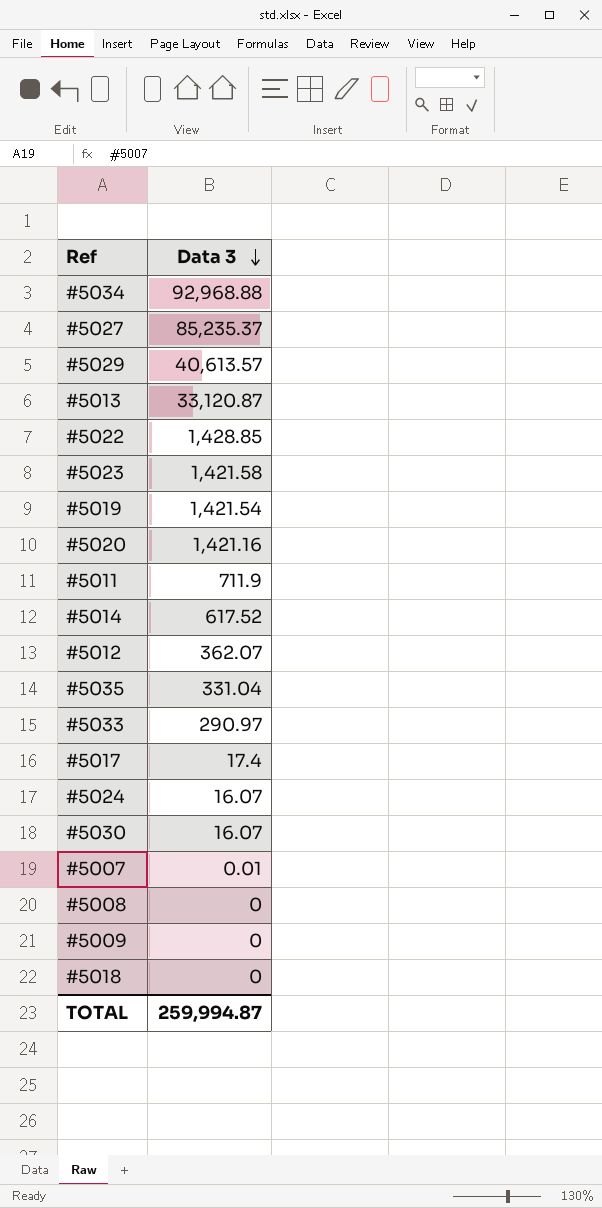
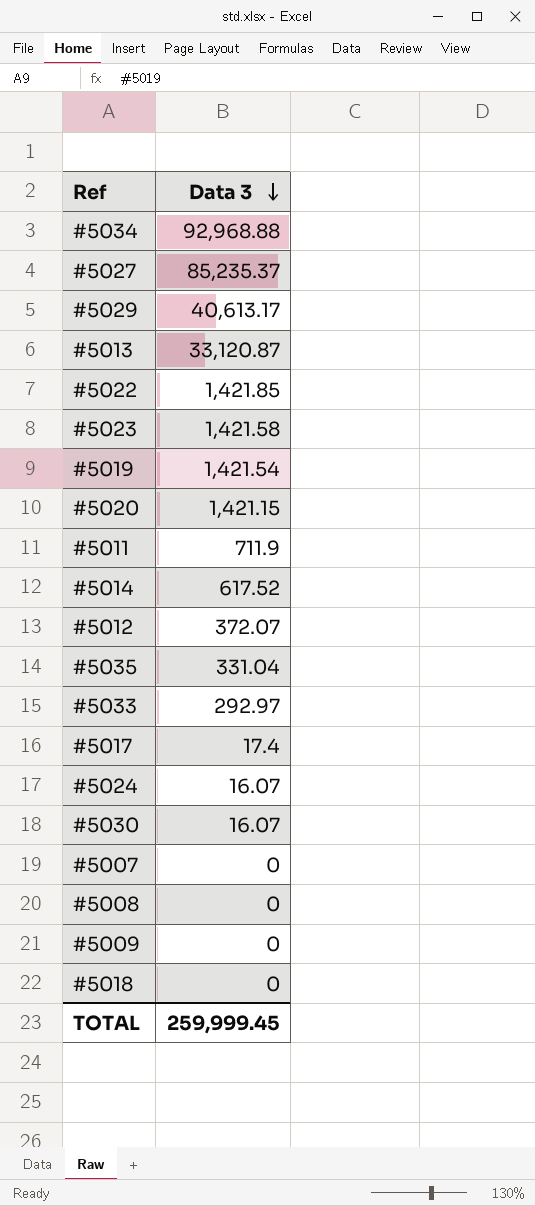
#5029 | Data 3: 40,613.57 -> 40,613.17
#5022 | Data 3: 1,428.85 -> 1,421.85
#5020 | Data 3: 1,421.16 -> 1,421.15
#5012 | Data 3: 362.07 -> 372.07
#5033 | Data 3: 290.97 -> 292.97
#5007 | Data 3: 0.01 -> 0
TOTAL | Data 3: 259,994.87 -> 259,999.45

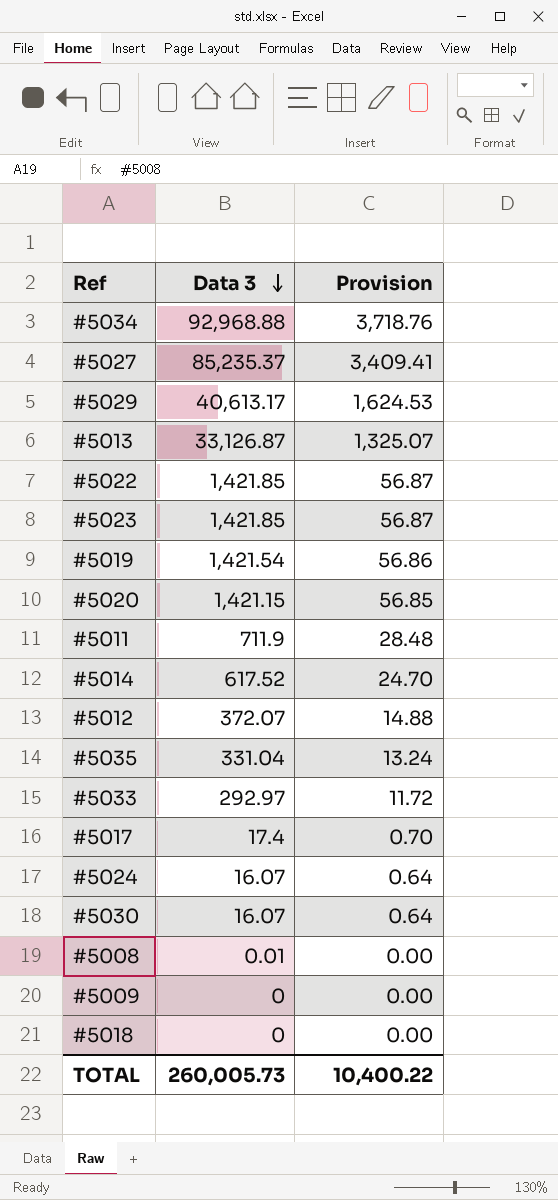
column Provision | formula: none -> [Data 3] * 0.04
row #5007: 0 -> none
#5013 | Data 3: 33,120.87 -> 33,126.87
#5023 | Data 3: 1,421.58 -> 1,421.85
#5008 | Data 3: 0 -> 0.01
TOTAL | Data 3: 259,999.45 -> 260,005.73

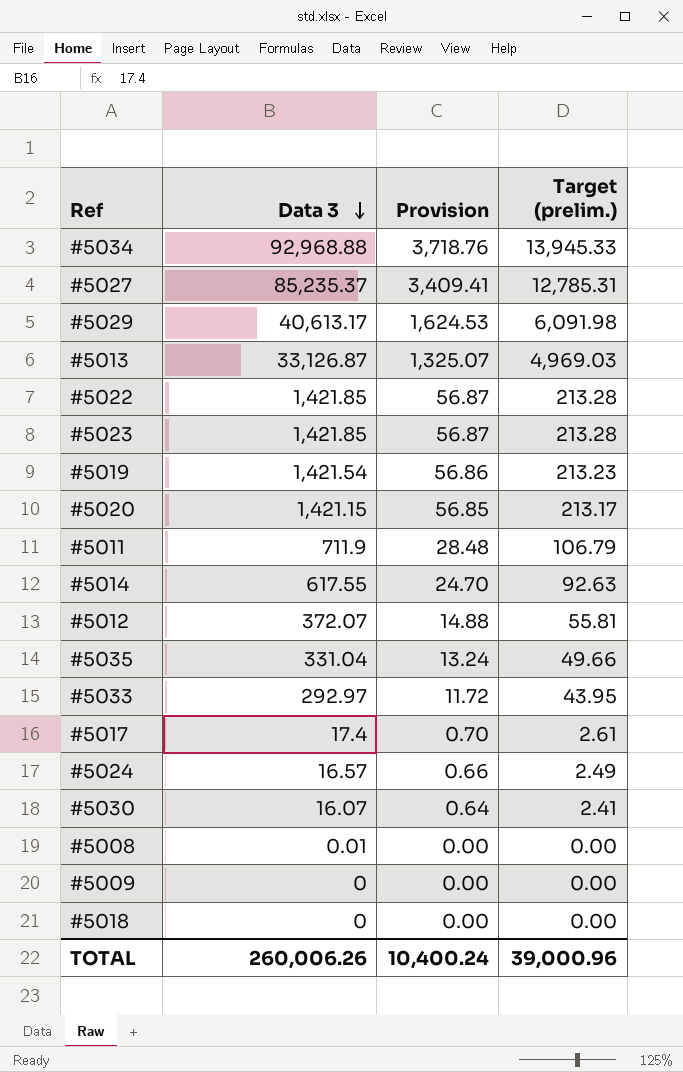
column Target (prelim.) | formula: none -> [Data 3] * 0.15
#5014 | Data 3: 617.52 -> 617.55
#5024 | Data 3: 16.07 -> 16.57
#5024 | Provision: 0.64 -> 0.66
TOTAL | Data 3: 260,005.73 -> 260,006.26
TOTAL | Provision: 10,400.22 -> 10,400.24

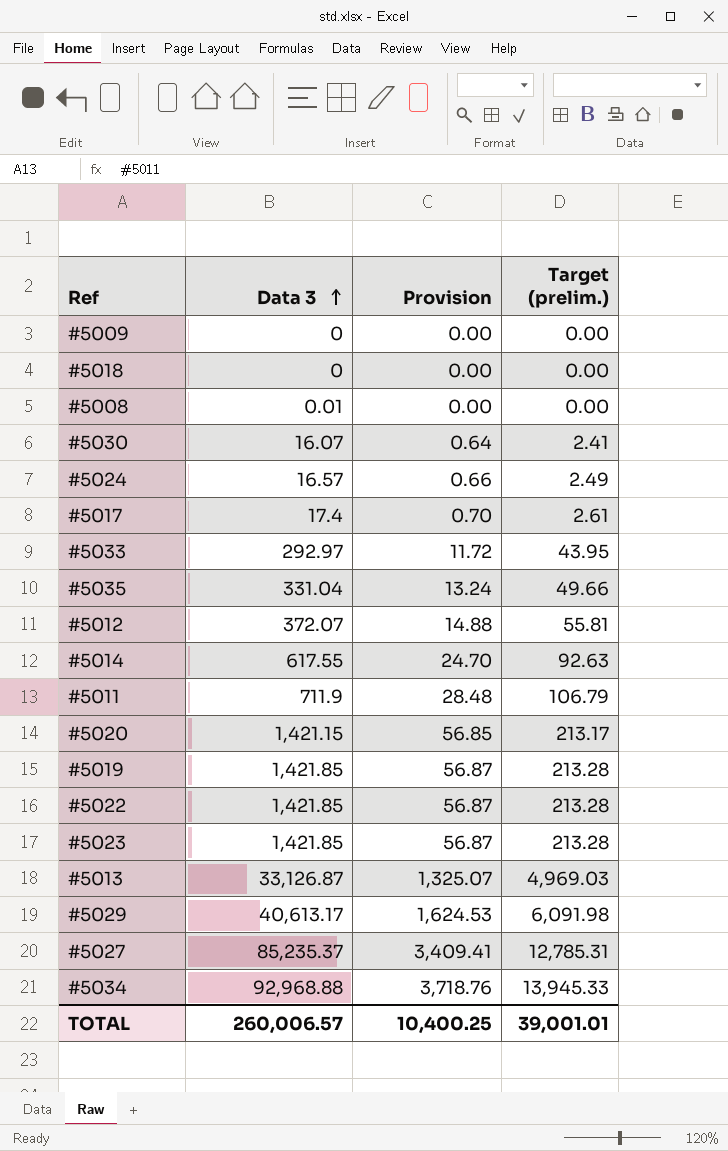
row order: Data 3 descending -> Data 3 ascending
#5019 | Data 3: 1,421.54 -> 1,421.85
#5019 | Provision: 56.86 -> 56.87
#5019 | Target (prelim.): 213.23 -> 213.28
TOTAL | Data 3: 260,006.26 -> 260,006.57
TOTAL | Provision: 10,400.24 -> 10,400.25
TOTAL | Target (prelim.): 39,000.96 -> 39,001.01

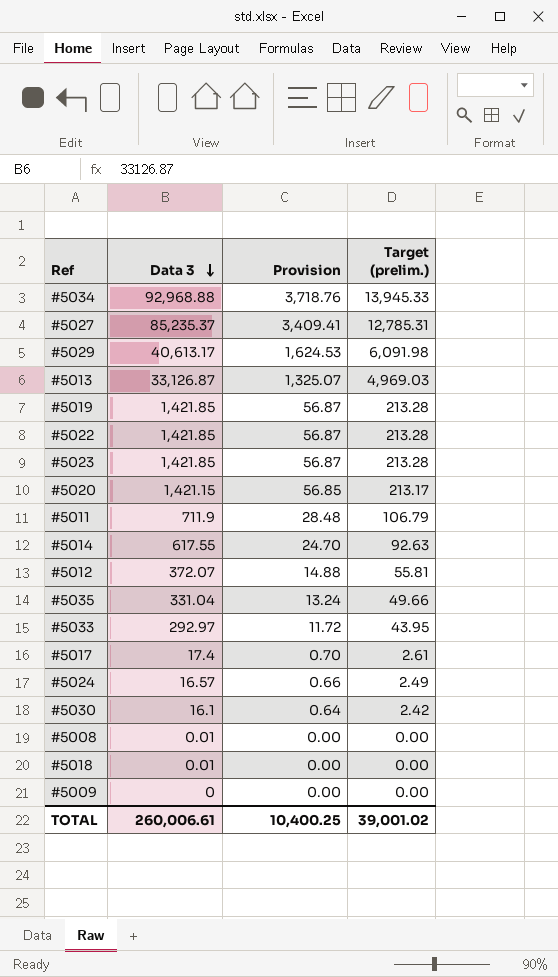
row order: Data 3 ascending -> Data 3 descending
#5030 | Data 3: 16.07 -> 16.1
#5030 | Target (prelim.): 2.41 -> 2.42
#5018 | Data 3: 0 -> 0.01
TOTAL | Data 3: 260,006.57 -> 260,006.61
TOTAL | Target (prelim.): 39,001.01 -> 39,001.02

